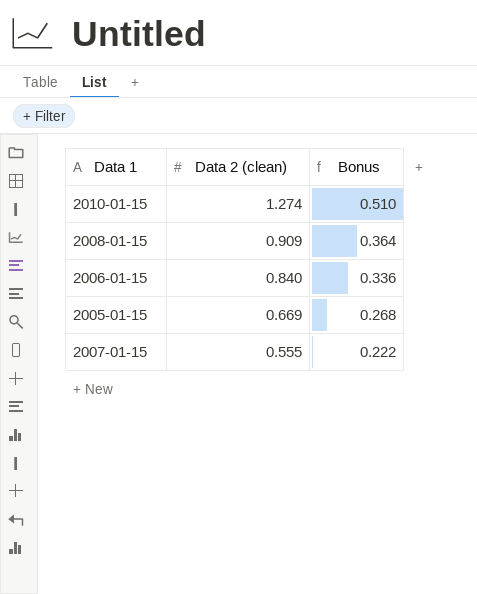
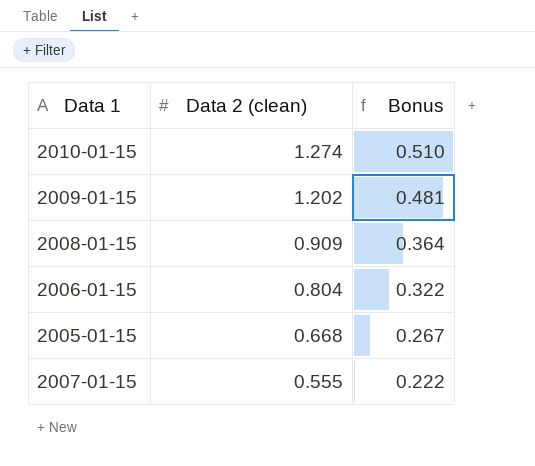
row 2009-01-15: none -> 1.202 | 0.481
2006-01-15 | Data 2 (clean): 0.840 -> 0.804
2006-01-15 | Bonus: 0.336 -> 0.322
2005-01-15 | Data 2 (clean): 0.669 -> 0.668
2005-01-15 | Bonus: 0.268 -> 0.267

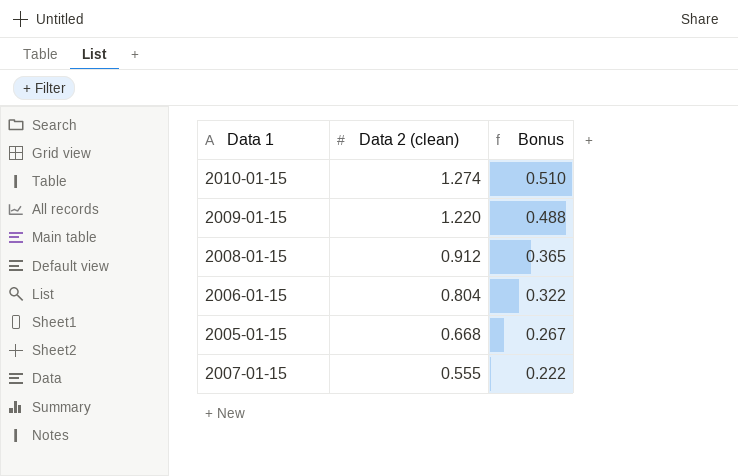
2009-01-15 | Data 2 (clean): 1.202 -> 1.220
2009-01-15 | Bonus: 0.481 -> 0.488
2008-01-15 | Data 2 (clean): 0.909 -> 0.912
2008-01-15 | Bonus: 0.364 -> 0.365

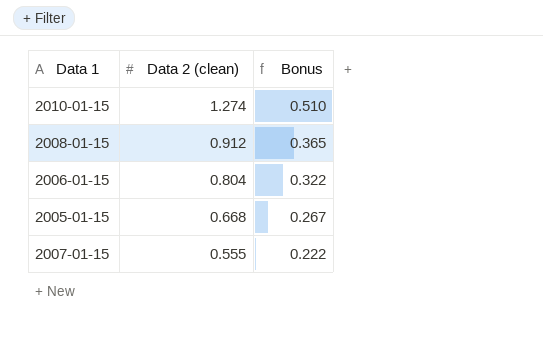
row 2009-01-15: 1.220 | 0.488 -> none

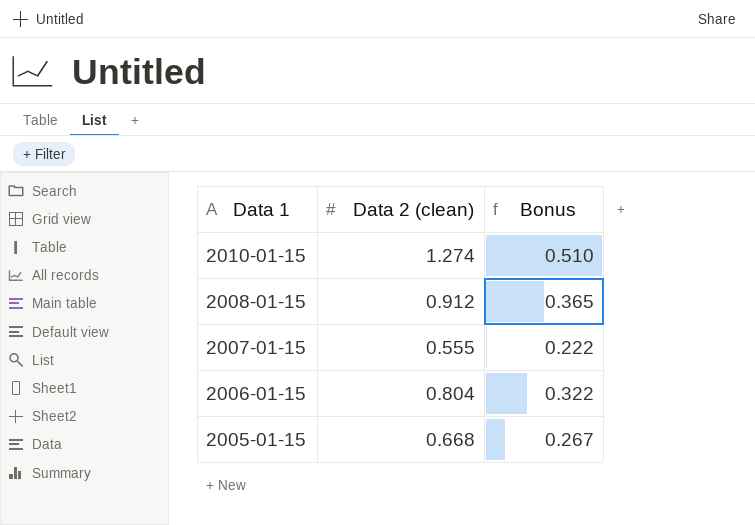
row order: Data 2 (clean) descending -> Data 1 descending

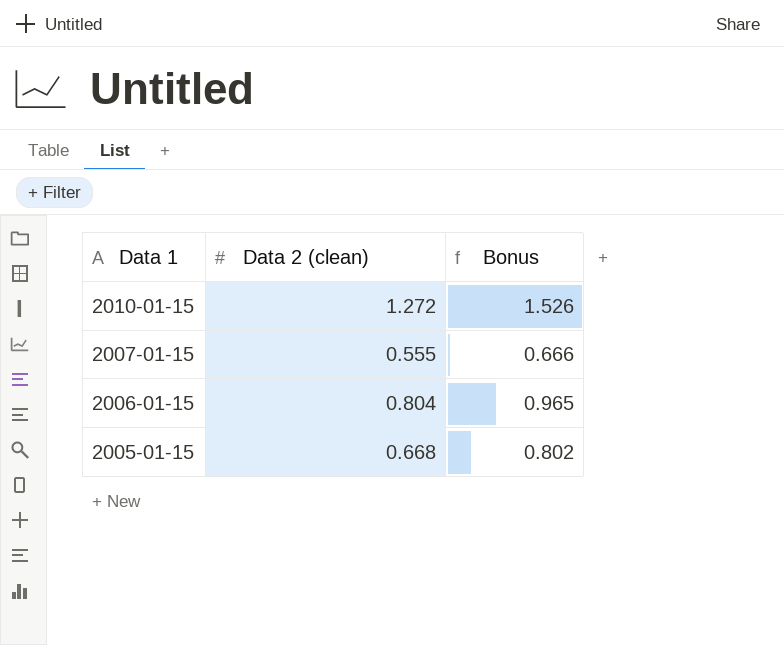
column Bonus | formula: [Data 2 (clean)] * 0.4 -> [Data 2 (clean)] * 1.2
row 2008-01-15: 0.912 | 0.365 -> none
2010-01-15 | Data 2 (clean): 1.274 -> 1.272

